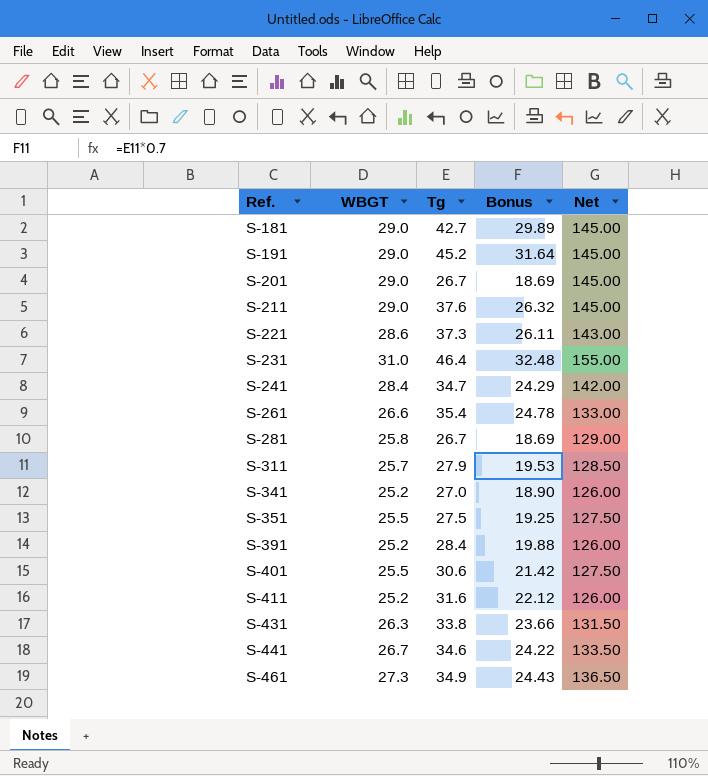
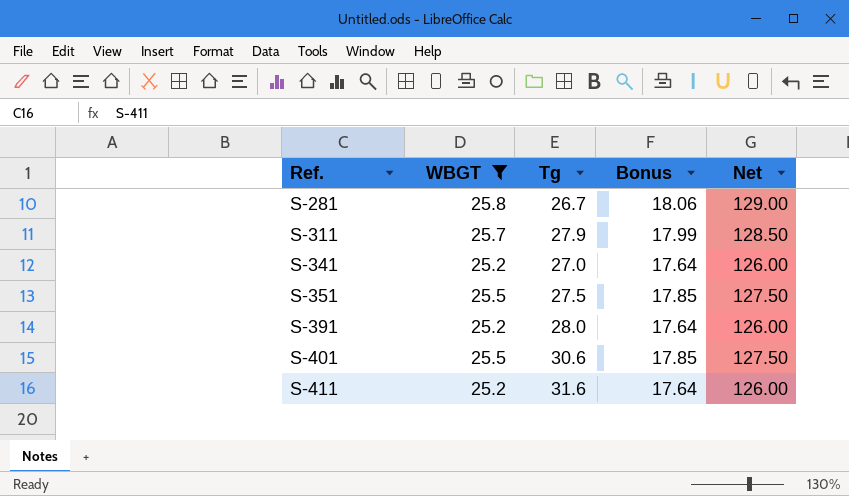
filter: none -> WBGT <= 25.8
column Bonus | formula: [Tg] * 0.7 -> [WBGT] * 0.7
S-391 | Tg: 28.4 -> 28.0

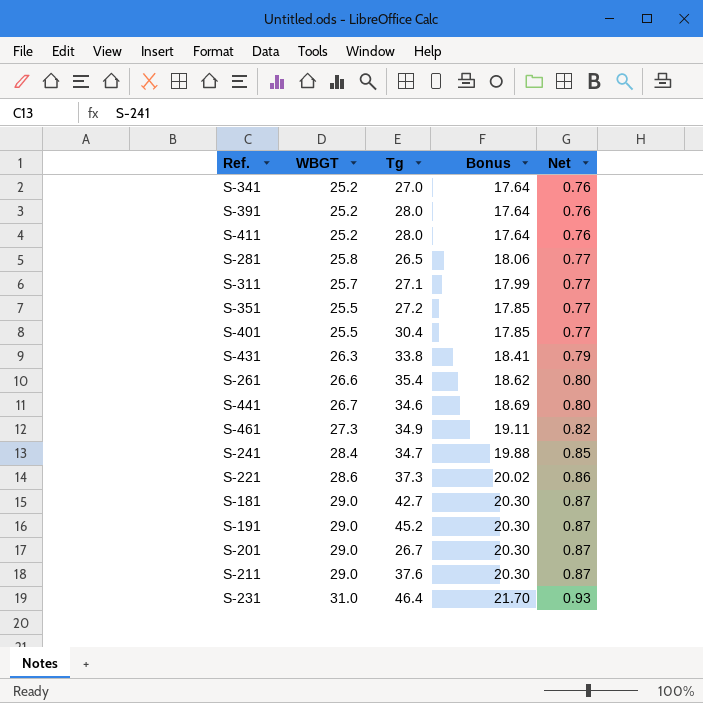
filter: WBGT <= 25.8 -> none
row order: Ref. ascending -> Net ascending
column Net | formula: [WBGT] * 5 -> [WBGT] * 0.03
S-411 | Tg: 31.6 -> 28.0
S-281 | Tg: 26.7 -> 26.5
S-311 | Tg: 27.9 -> 27.1
S-351 | Tg: 27.5 -> 27.2
S-401 | Tg: 30.6 -> 30.4

